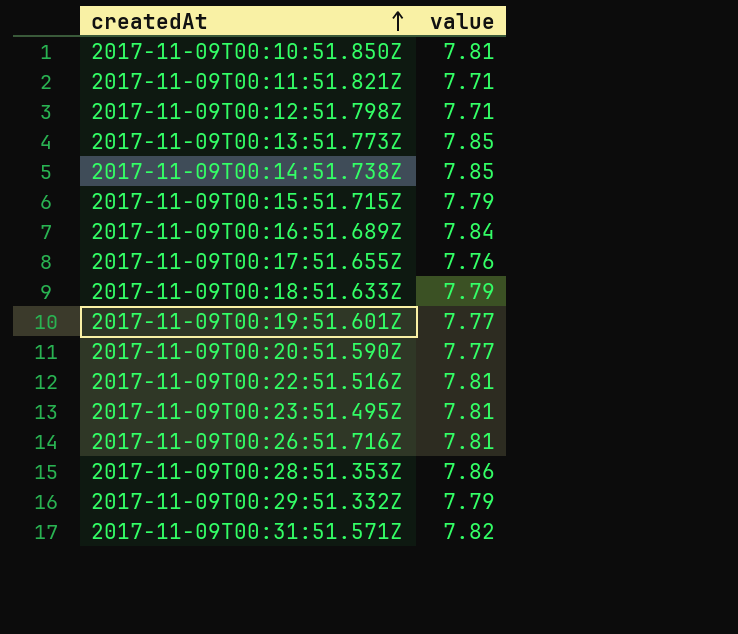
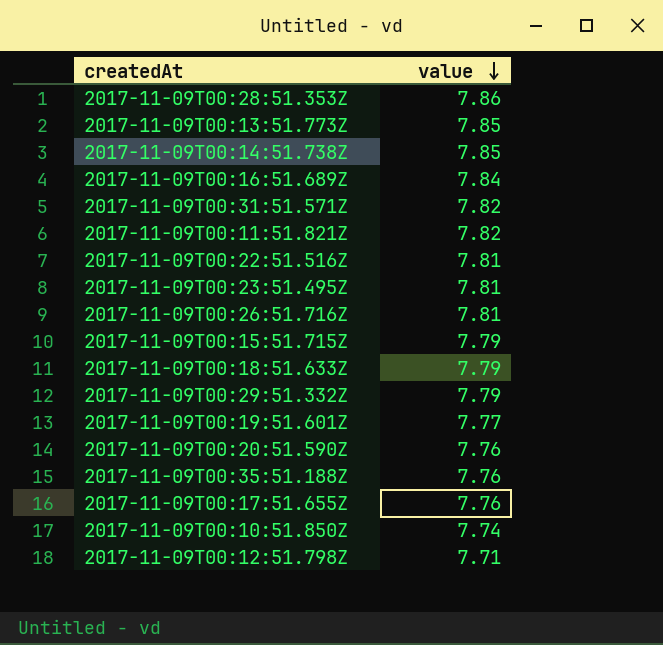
row order: createdAt ascending -> value descending
2017-11-09T00:11:51.821Z | value: 7.71 -> 7.82
2017-11-09T00:20:51.590Z | value: 7.77 -> 7.76
row 2017-11-09T00:35:51.188Z: none -> 7.76
2017-11-09T00:10:51.850Z | value: 7.81 -> 7.74

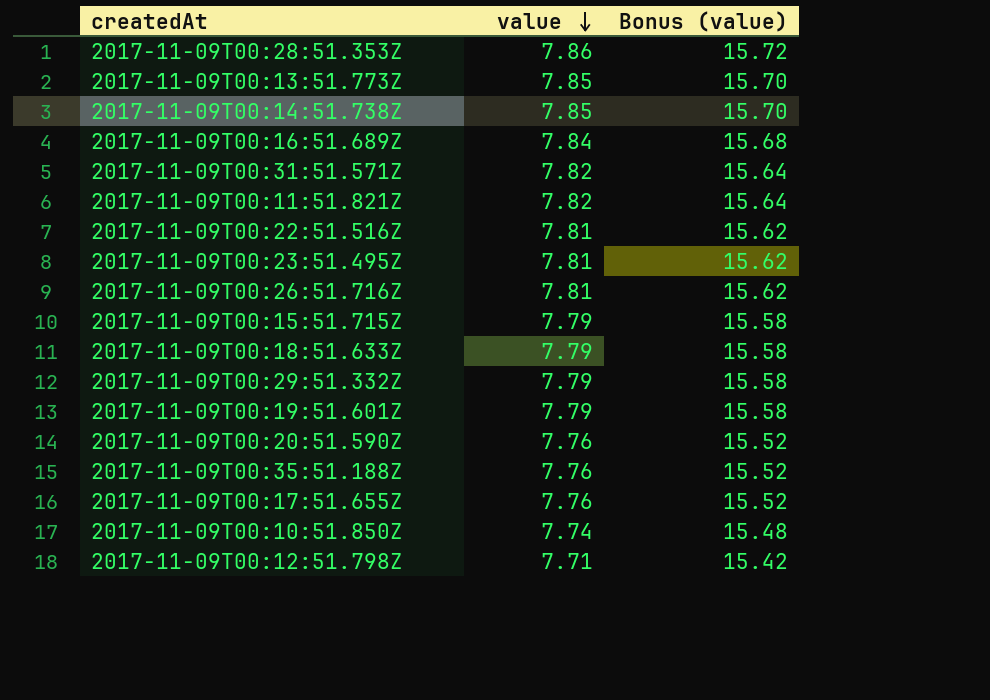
column Bonus (value) | formula: none -> [value] * 2
2017-11-09T00:19:51.601Z | value: 7.77 -> 7.79

